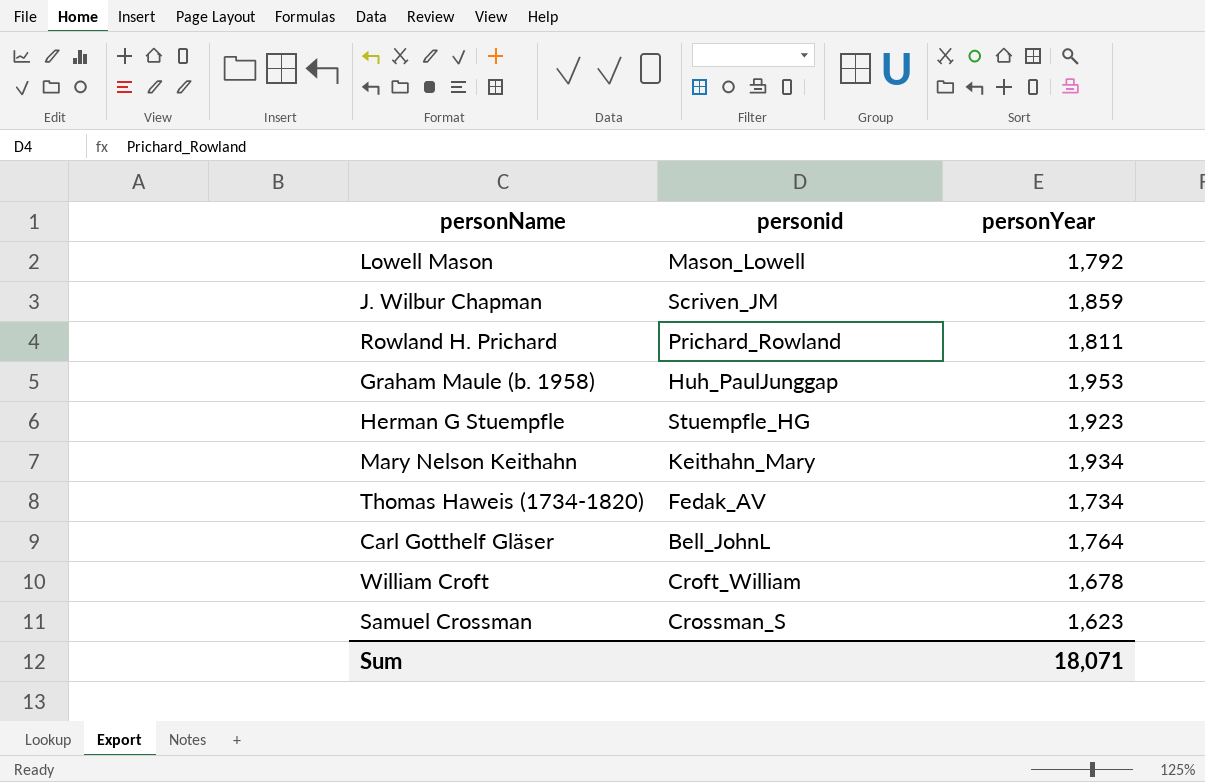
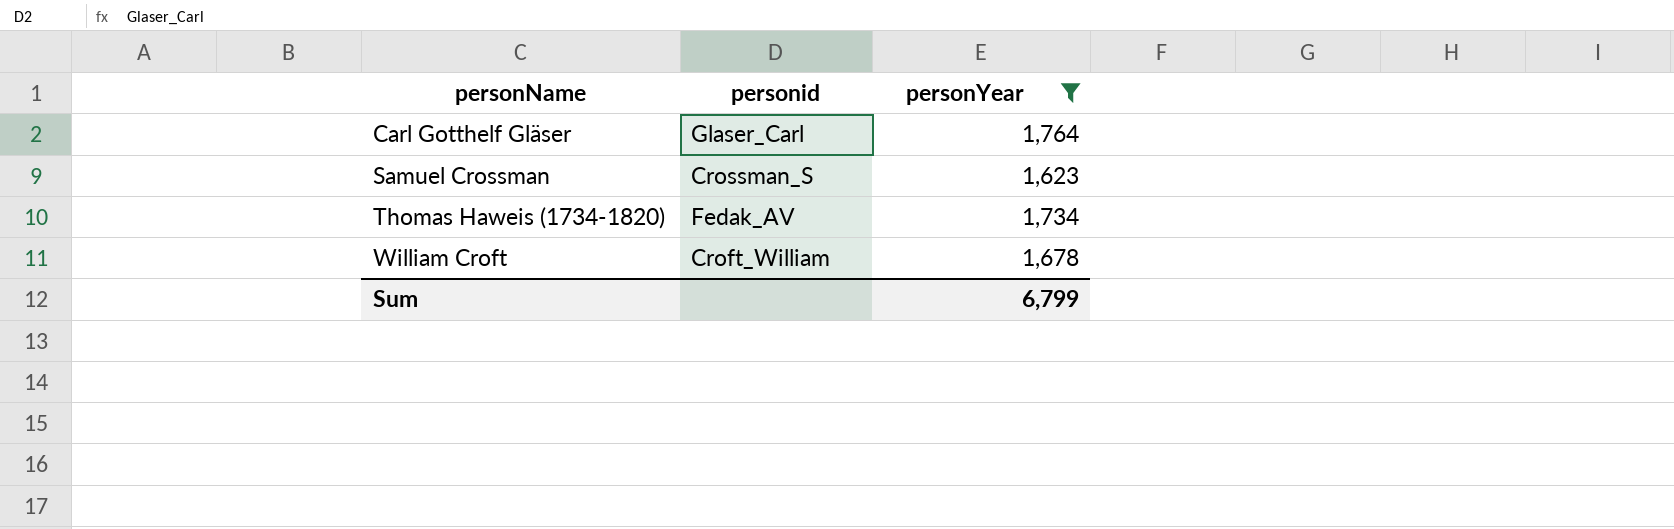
filter: none -> personYear <= 1,764
row order: none -> personName ascending
Carl Gotthelf Gläser | personid: Bell_JohnL -> Glaser_Carl
Sum | personYear: 18,071 -> 6,799

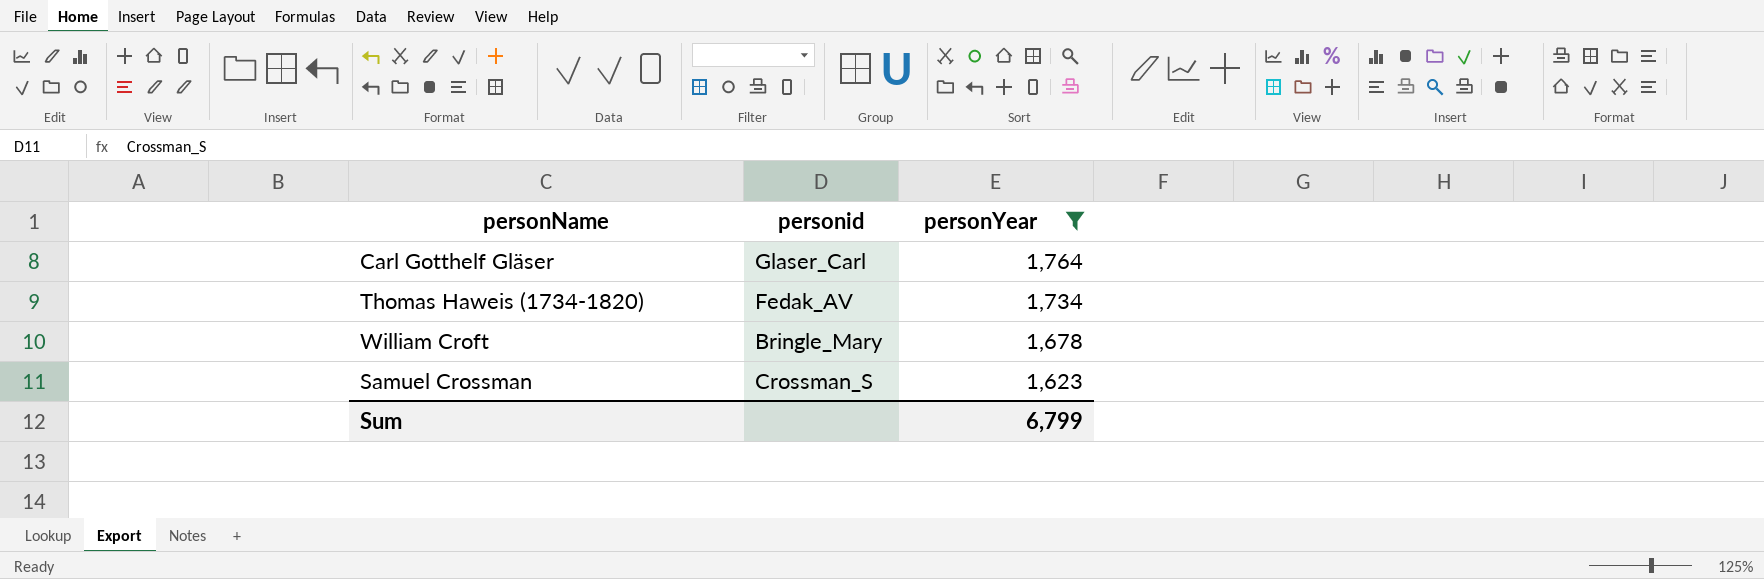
row order: personName ascending -> personYear descending
William Croft | personid: Croft_William -> Bringle_Mary

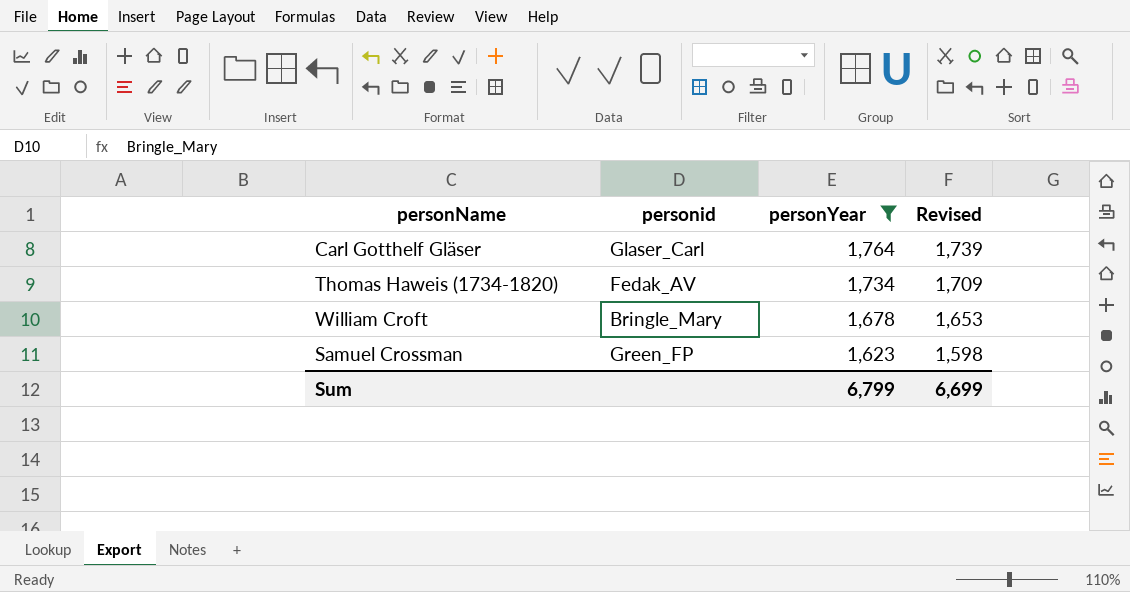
column Revised | formula: none -> [personYear] - 25
Samuel Crossman | personid: Crossman_S -> Green_FP

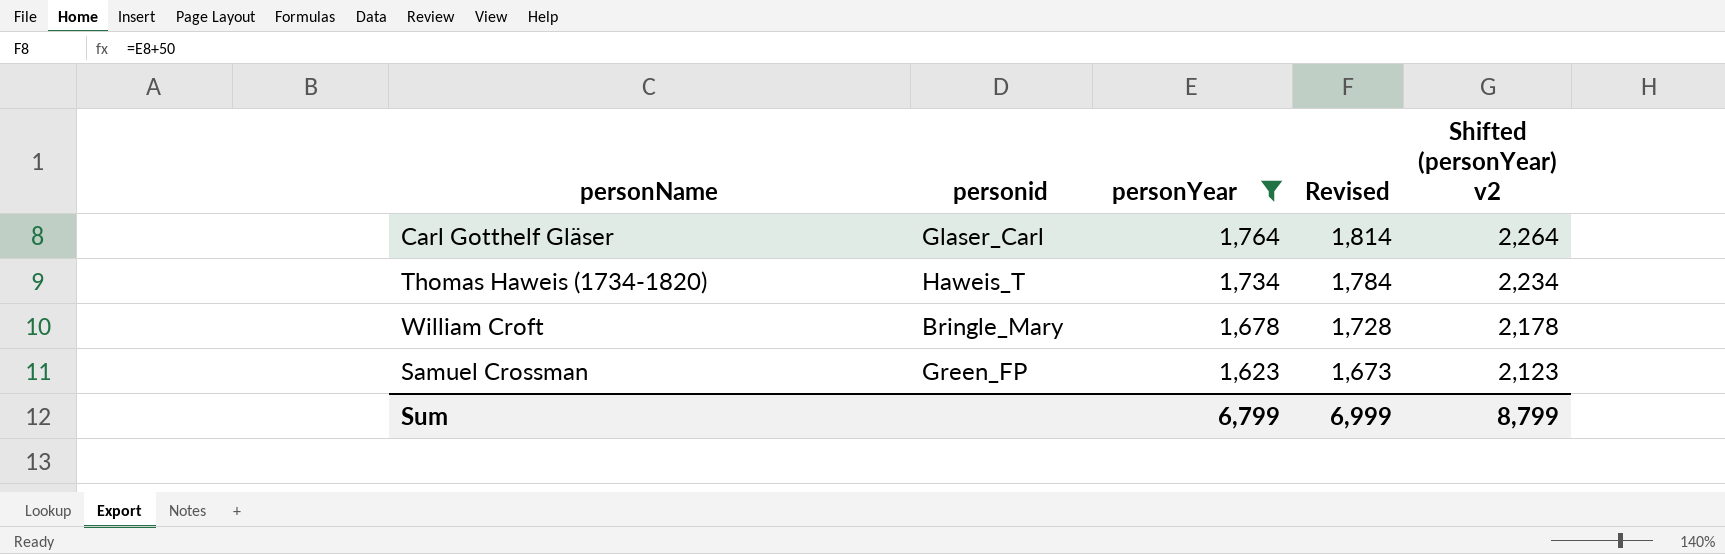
column Revised | formula: [personYear] - 25 -> [personYear] + 50
column Shifted (personYear) v2 | formula: none -> [personYear] + 500
Thomas Haweis (1734-1820) | personid: Fedak_AV -> Haweis_T
Sum | Revised: 6,699 -> 6,999

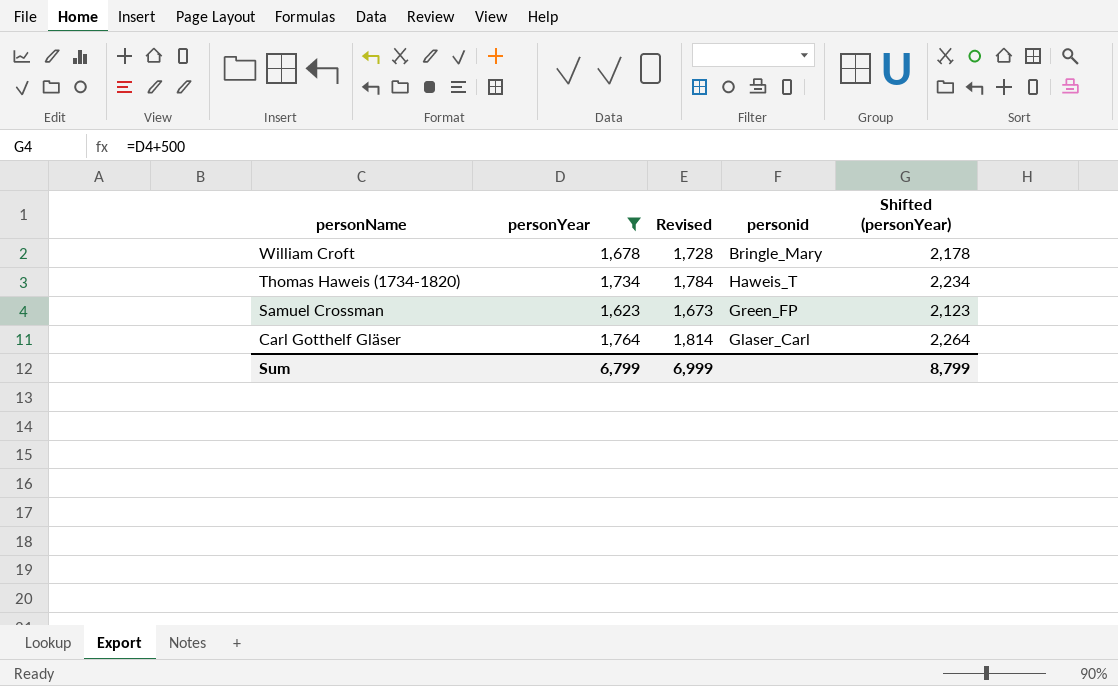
row order: personYear descending -> personName descending
column personid | position: 2 -> 4
column name: Shifted (personYear) v2 -> Shifted (personYear)

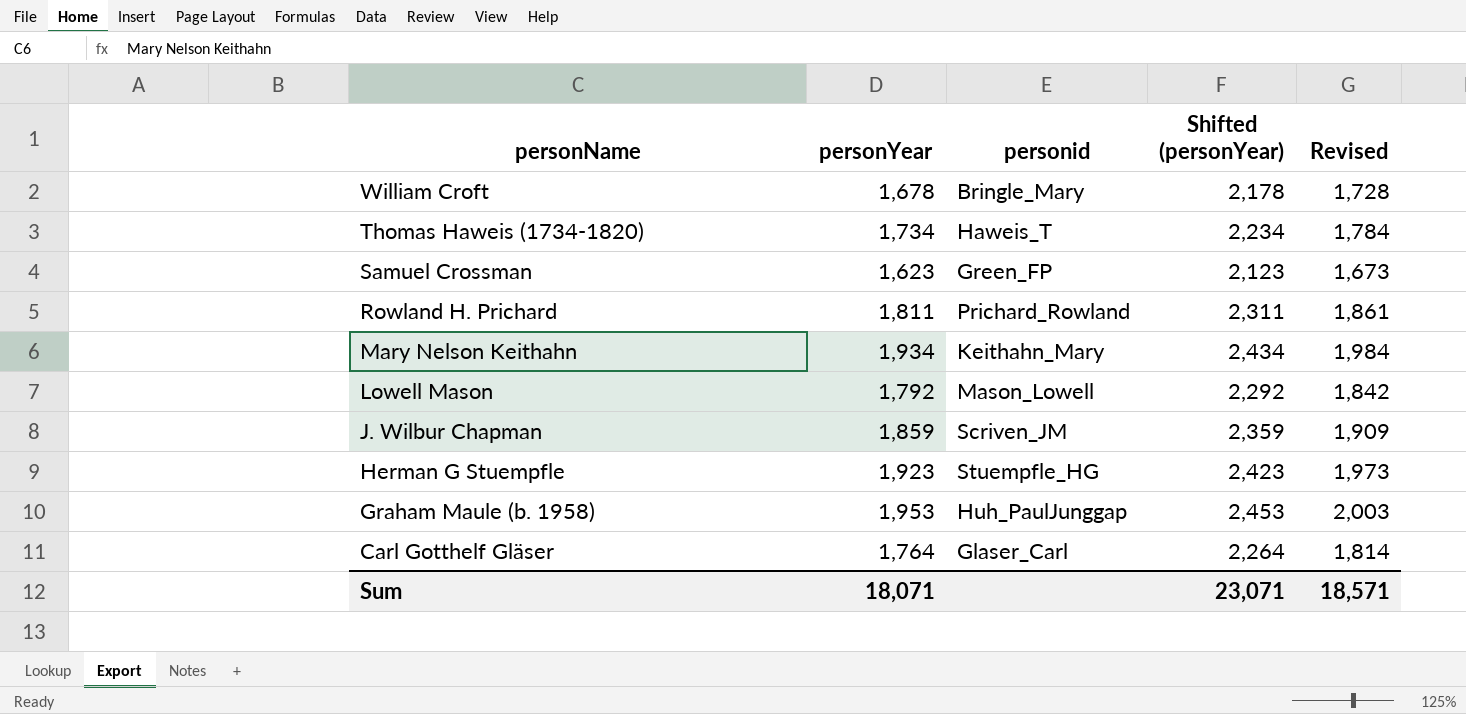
filter: personYear <= 1,764 -> none
column Revised | position: 3 -> 5
Sum | personYear: 6,799 -> 18,071
Sum | Shifted (personYear): 8,799 -> 23,071
Sum | Revised: 6,999 -> 18,571

